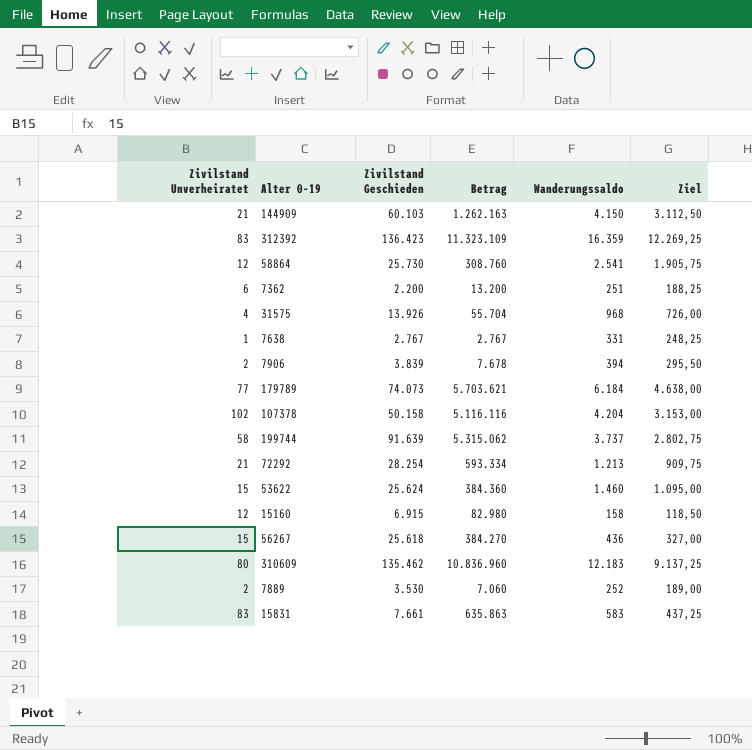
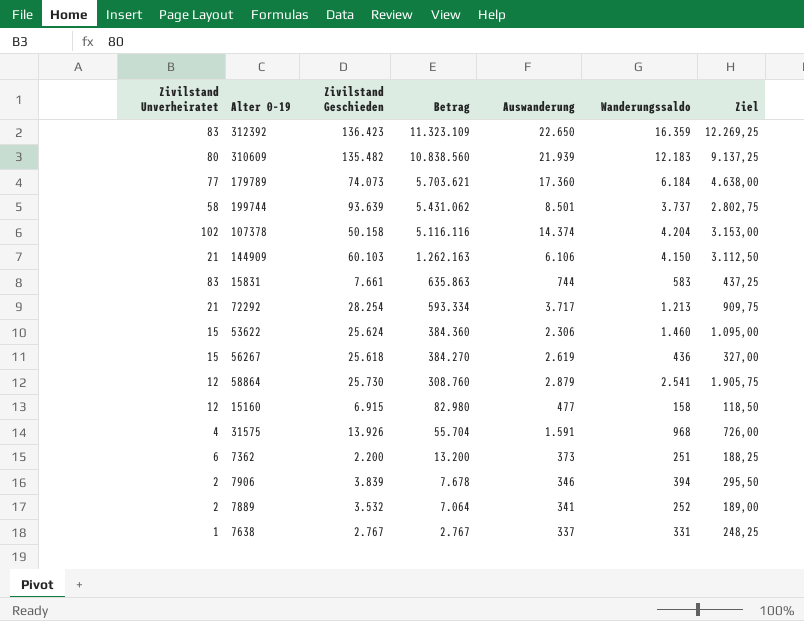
row order: none -> Betrag descending
column Auswanderung | position: none -> 5
310609 | Zivilstand Geschieden: 135.462 -> 135.482
310609 | Betrag: 10.836.960 -> 10.838.560
199744 | Zivilstand Geschieden: 91.639 -> 93.639
199744 | Betrag: 5.315.062 -> 5.431.062
7889 | Zivilstand Geschieden: 3.530 -> 3.532
7889 | Betrag: 7.060 -> 7.064

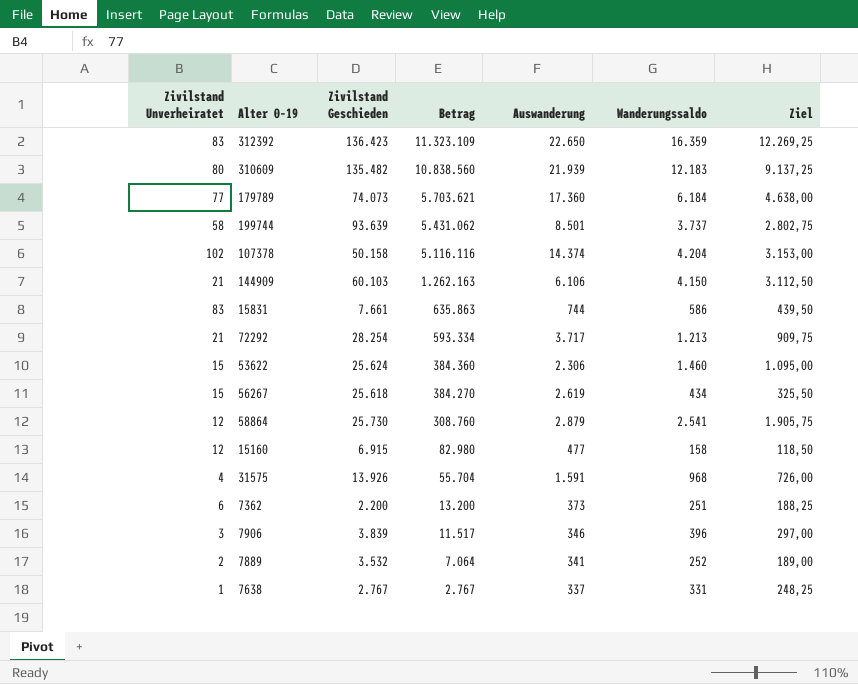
15831 | Wanderungssaldo: 583 -> 586
15831 | Ziel: 437,25 -> 439,50
56267 | Wanderungssaldo: 436 -> 434
56267 | Ziel: 327,00 -> 325,50
7906 | Zivilstand Unverheiratet: 2 -> 3
7906 | Betrag: 7.678 -> 11.517
7906 | Wanderungssaldo: 394 -> 396
7906 | Ziel: 295,50 -> 297,00

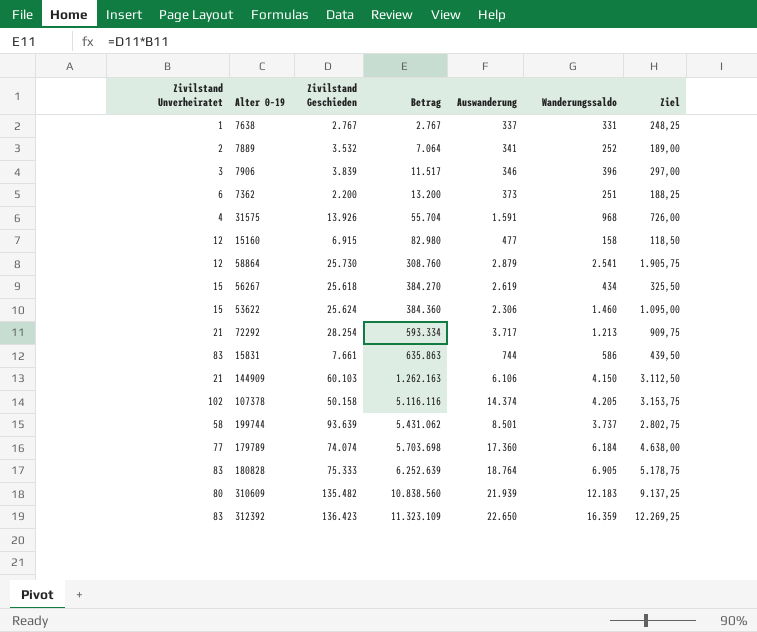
row order: Betrag descending -> Betrag ascending
107378 | Wanderungssaldo: 4.204 -> 4.205
107378 | Ziel: 3.153,00 -> 3.153,75
179789 | Zivilstand Geschieden: 74.073 -> 74.074
179789 | Betrag: 5.703.621 -> 5.703.698
row 180828: none -> 83 | 75.333 | 6.252.639 | 18.764 | 6.905 | 5.178,75

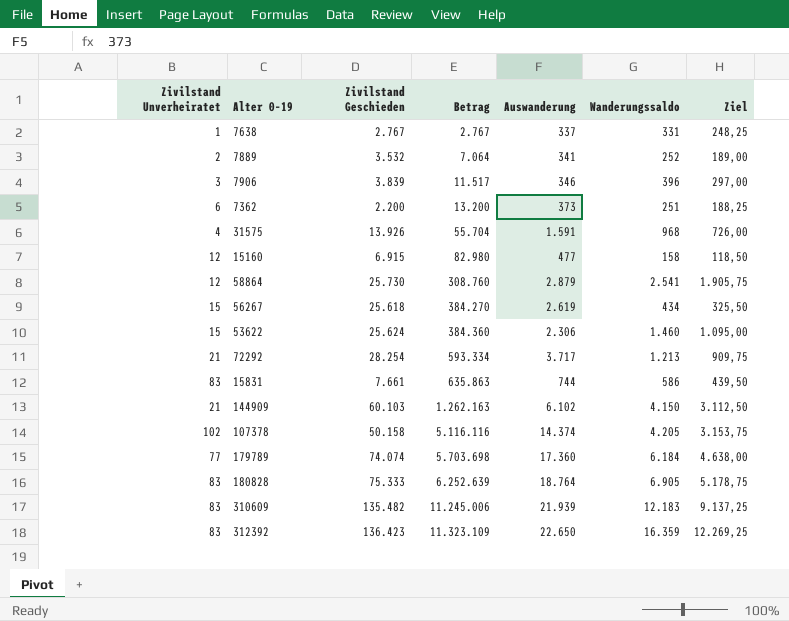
row 199744: 58 | 93.639 | 5.431.062 | 8.501 | 3.737 | 2.802,75 -> none
144909 | Auswanderung: 6.106 -> 6.102
310609 | Zivilstand Unverheiratet: 80 -> 83
310609 | Betrag: 10.838.560 -> 11.245.006

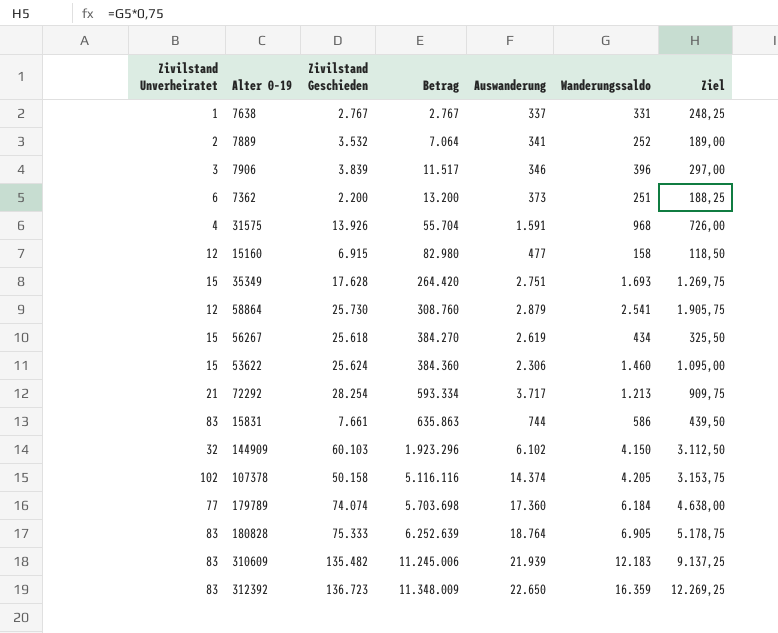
row 35349: none -> 15 | 17.628 | 264.420 | 2.751 | 1.693 | 1.269,75
144909 | Zivilstand Unverheiratet: 21 -> 32
144909 | Betrag: 1.262.163 -> 1.923.296
312392 | Zivilstand Geschieden: 136.423 -> 136.723
312392 | Betrag: 11.323.109 -> 11.348.009

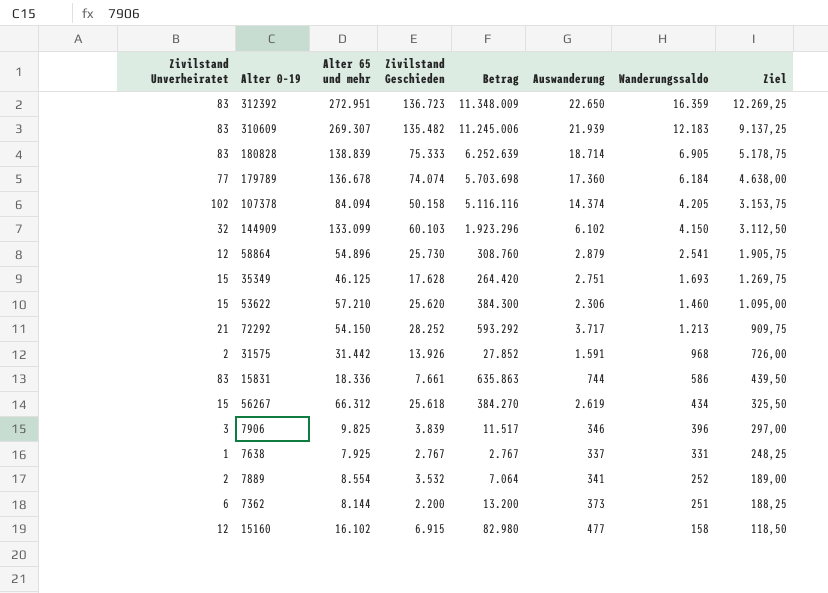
row order: Betrag ascending -> Wanderungssaldo descending
column Alter 65 und mehr | position: none -> 3
180828 | Auswanderung: 18.764 -> 18.714
53622 | Zivilstand Geschieden: 25.624 -> 25.620
53622 | Betrag: 384.360 -> 384.300
72292 | Zivilstand Geschieden: 28.254 -> 28.252
72292 | Betrag: 593.334 -> 593.292
31575 | Zivilstand Unverheiratet: 4 -> 2
31575 | Betrag: 55.704 -> 27.852

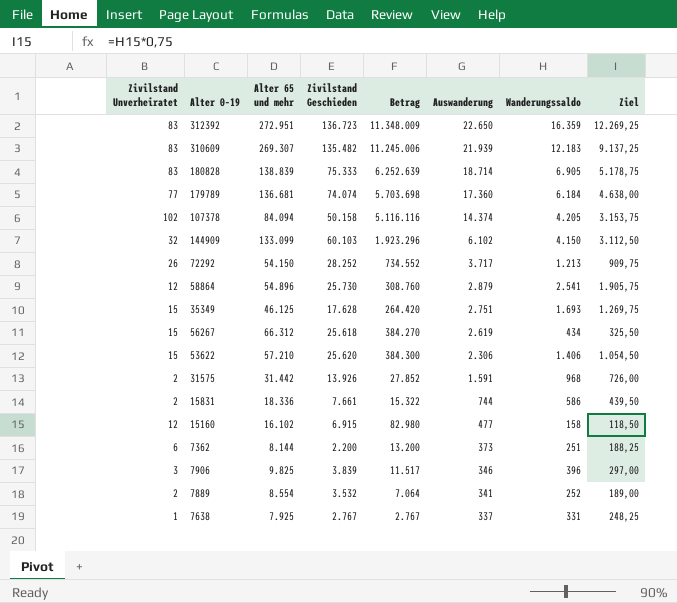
row order: Wanderungssaldo descending -> Auswanderung descending
179789 | Alter 65 und mehr: 136.678 -> 136.681
72292 | Zivilstand Unverheiratet: 21 -> 26
72292 | Betrag: 593.292 -> 734.552
53622 | Wanderungssaldo: 1.460 -> 1.406
53622 | Ziel: 1.095,00 -> 1.054,50
15831 | Zivilstand Unverheiratet: 83 -> 2
15831 | Betrag: 635.863 -> 15.322

